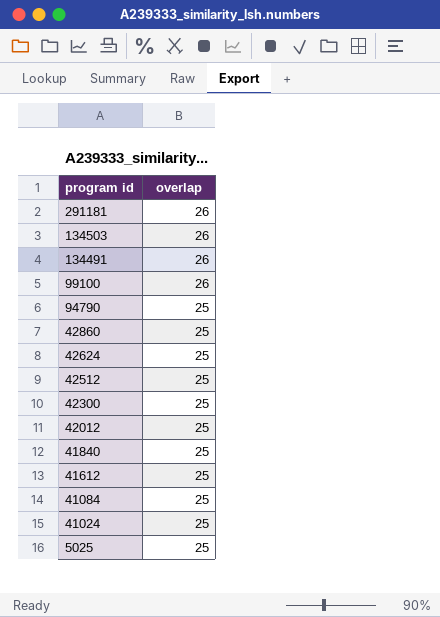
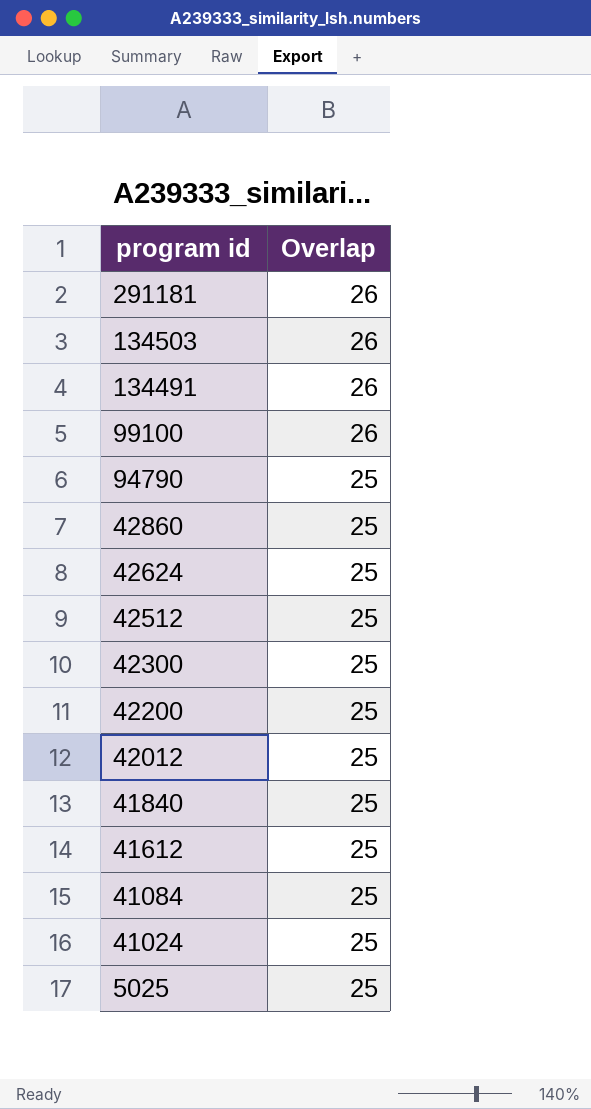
column name: overlap -> Overlap
row 42200: none -> 25

